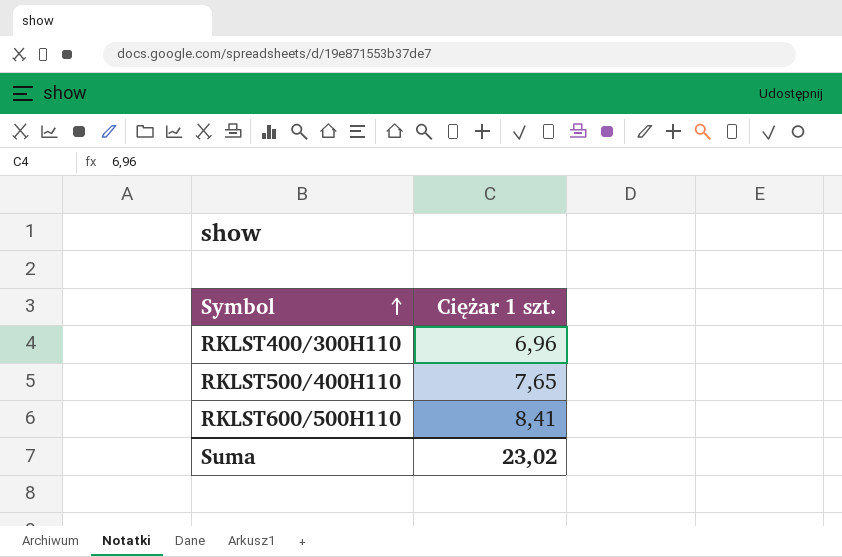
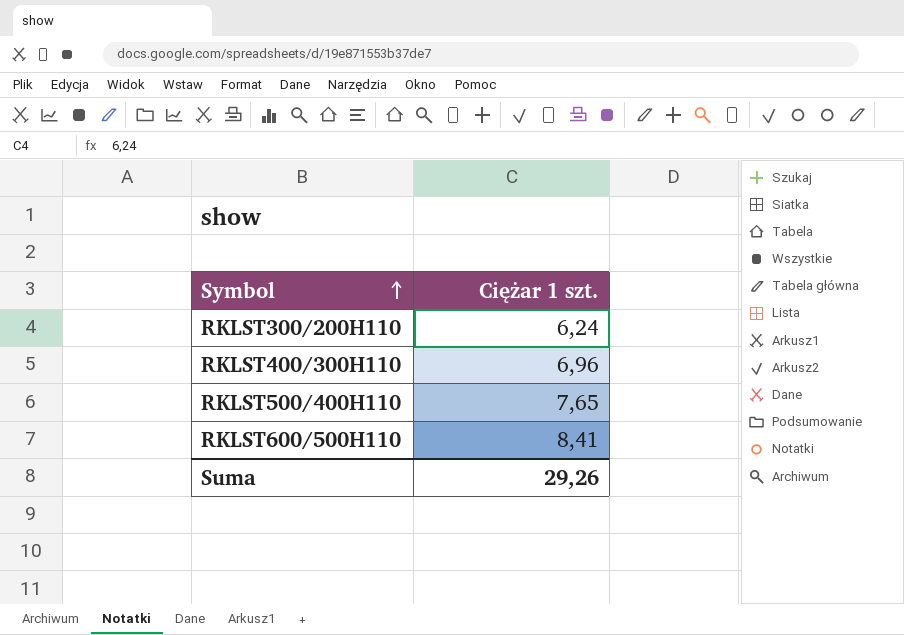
row RKLST300/200H110: none -> 6,24
Suma | Ciężar 1 szt.: 23,02 -> 29,26

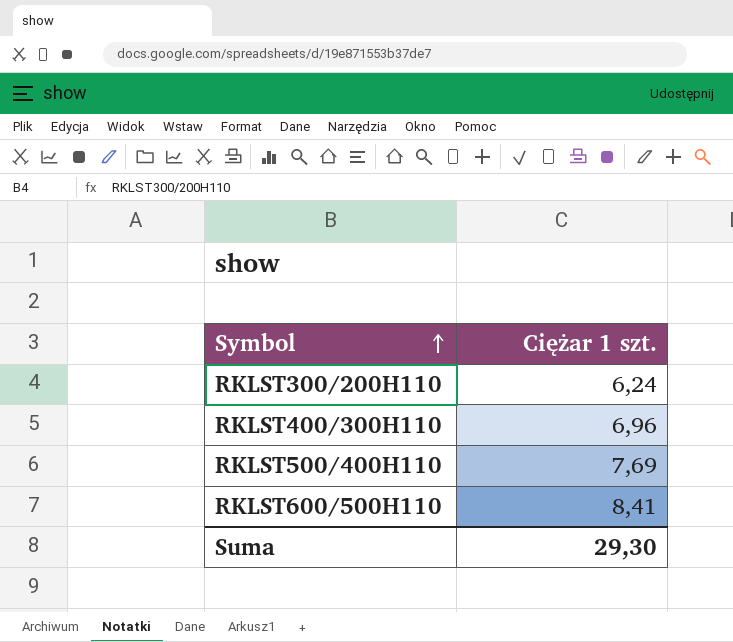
RKLST500/400H110 | Ciężar 1 szt.: 7,65 -> 7,69
Suma | Ciężar 1 szt.: 29,26 -> 29,30

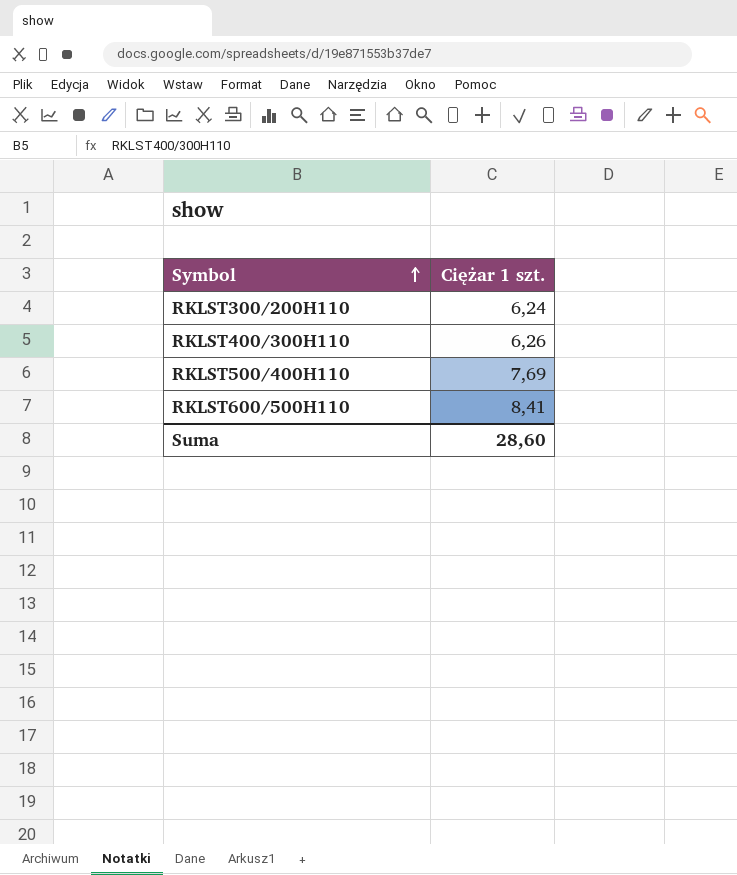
RKLST400/300H110 | Ciężar 1 szt.: 6,96 -> 6,26
Suma | Ciężar 1 szt.: 29,30 -> 28,60

